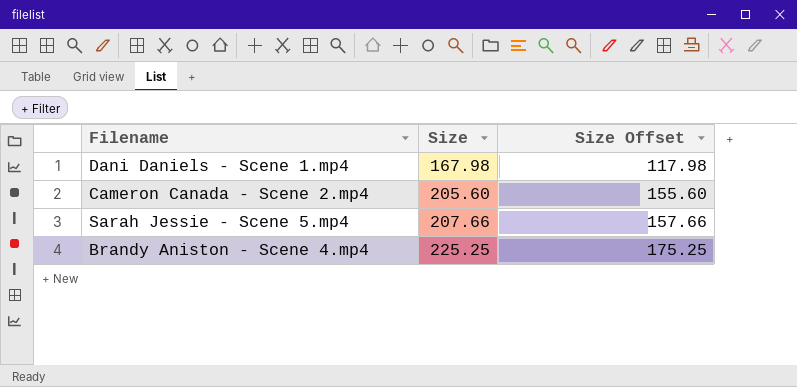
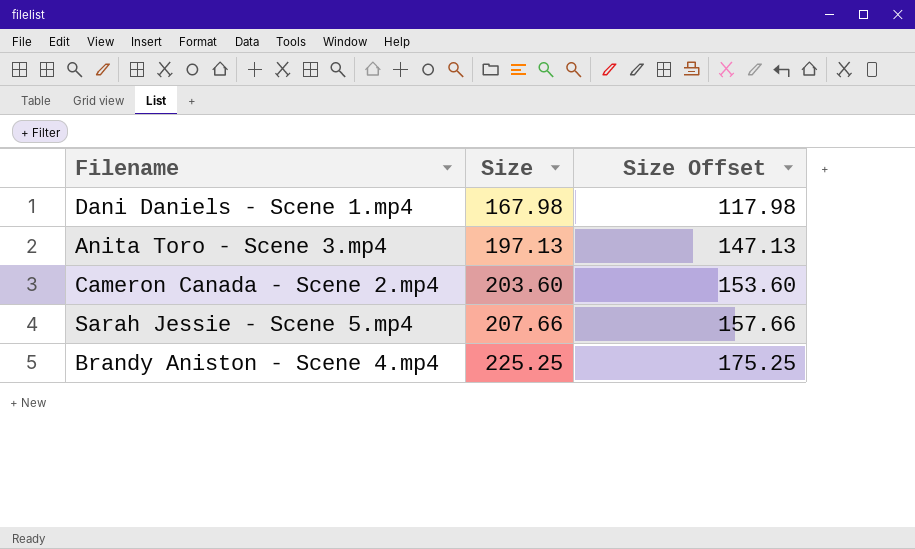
row Anita Toro - Scene 3.mp4: none -> 197.13 | 147.13
Cameron Canada - Scene 2.mp4 | Size: 205.60 -> 203.60
Cameron Canada - Scene 2.mp4 | Size Offset: 155.60 -> 153.60

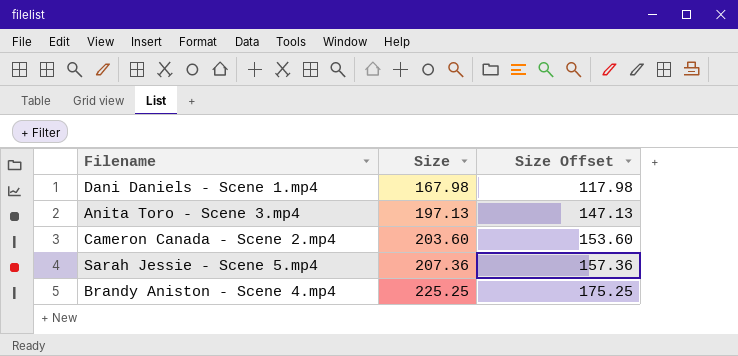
Sarah Jessie - Scene 5.mp4 | Size: 207.66 -> 207.36
Sarah Jessie - Scene 5.mp4 | Size Offset: 157.66 -> 157.36

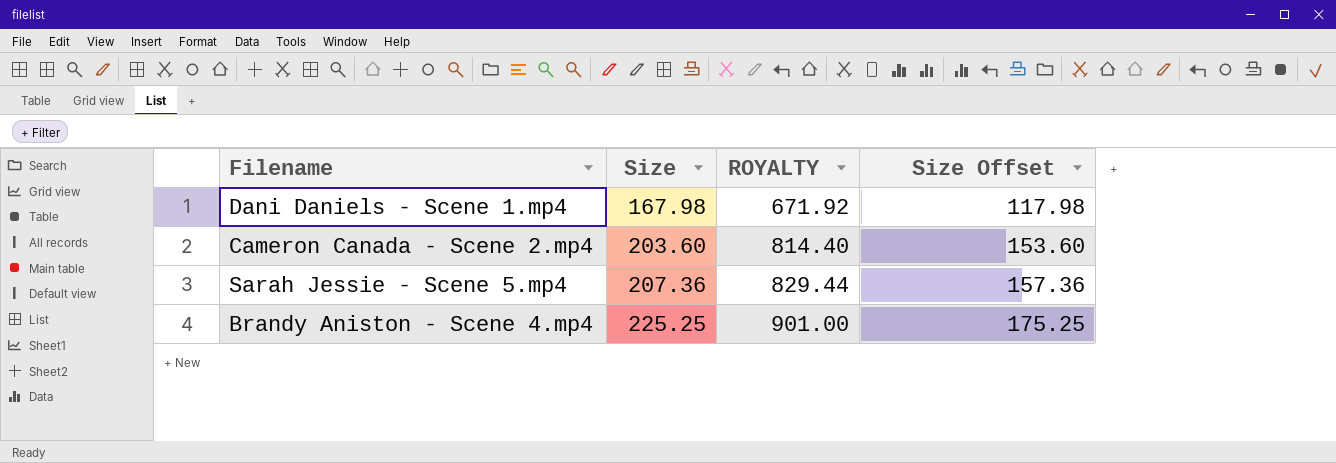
column ROYALTY | formula: none -> [Size] * 4
row Anita Toro - Scene 3.mp4: 197.13 | 147.13 -> none

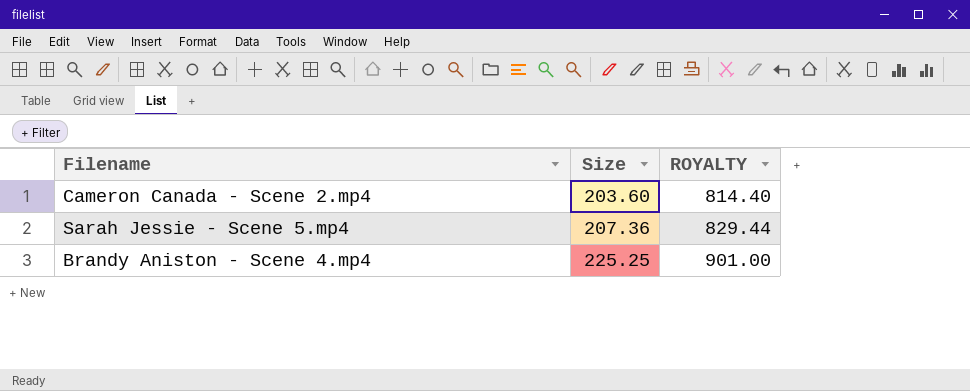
column Size Offset | formula: [Size] - 50 -> none
row Dani Daniels - Scene 1.mp4: 167.98 | 671.92 | 117.98 -> none

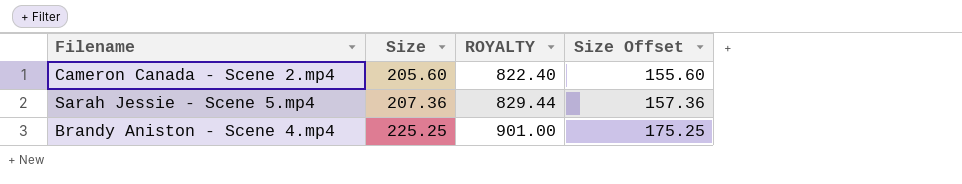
column Size Offset | formula: none -> [Size] - 50
Cameron Canada - Scene 2.mp4 | Size: 203.60 -> 205.60
Cameron Canada - Scene 2.mp4 | ROYALTY: 814.40 -> 822.40

